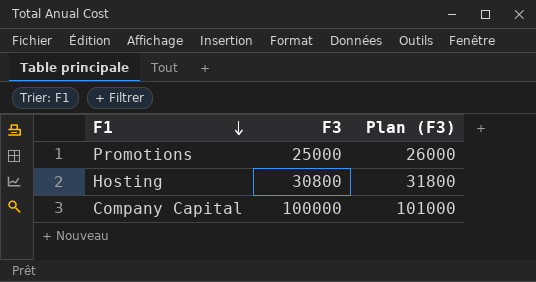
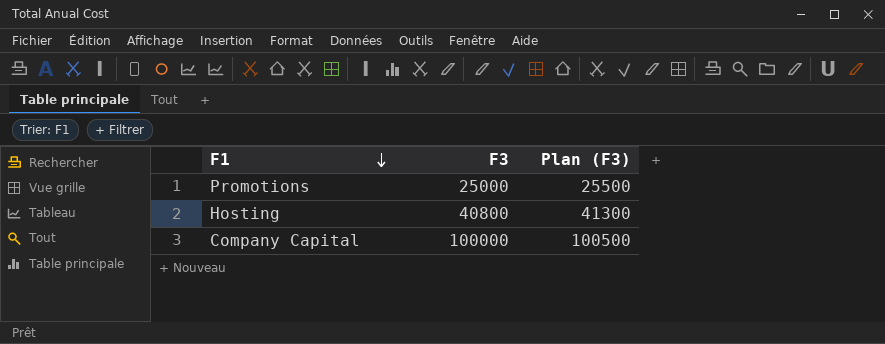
column Plan (F3) | formula: [F3] + 1000 -> [F3] + 500
Hosting | F3: 30800 -> 40800

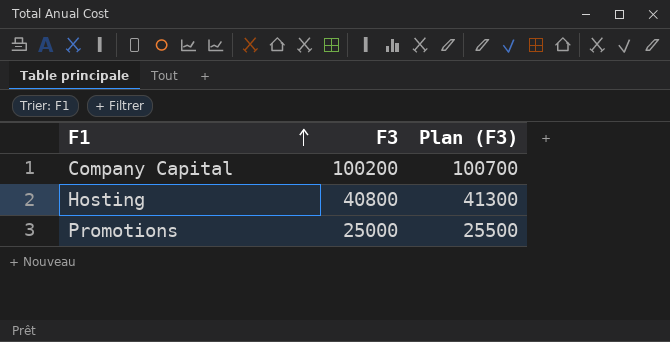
row order: F1 descending -> F1 ascending
Company Capital | F3: 100000 -> 100200
Company Capital | Plan (F3): 100500 -> 100700

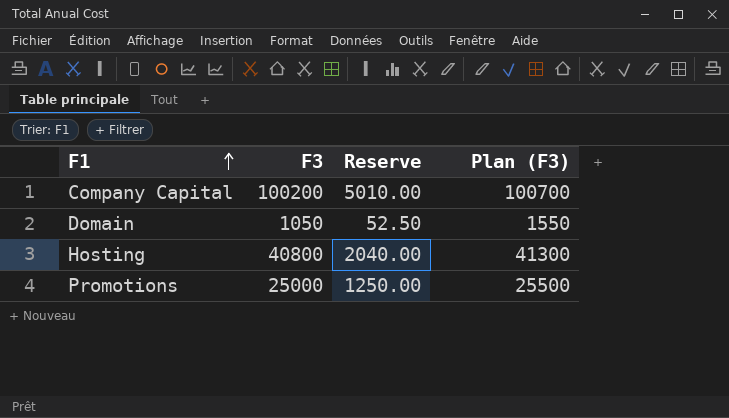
column Reserve | formula: none -> [F3] * 0.05
row Domain: none -> 1050 | 52.50 | 1550

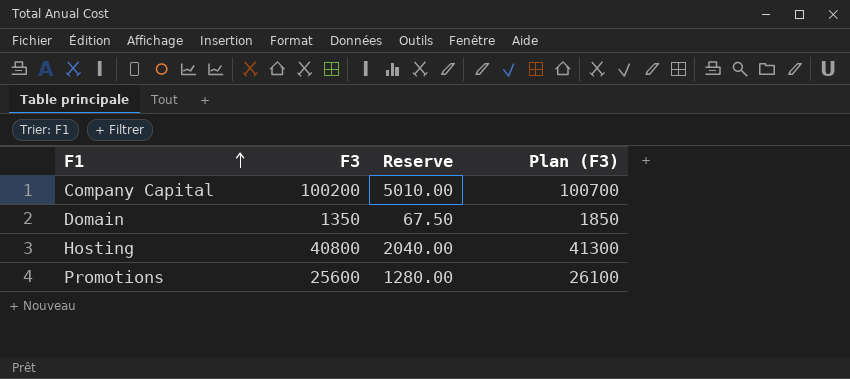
Domain | F3: 1050 -> 1350
Domain | Reserve: 52.50 -> 67.50
Domain | Plan (F3): 1550 -> 1850
Promotions | F3: 25000 -> 25600
Promotions | Reserve: 1250.00 -> 1280.00
Promotions | Plan (F3): 25500 -> 26100

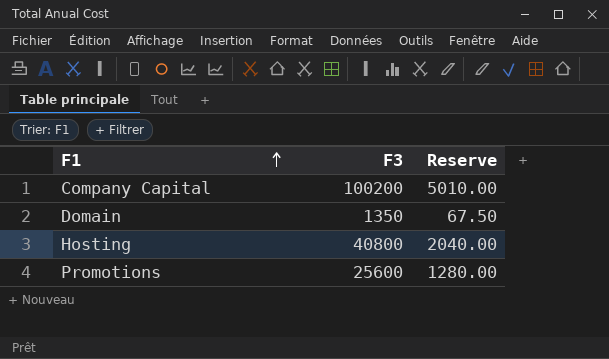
column Plan (F3) | formula: [F3] + 500 -> none

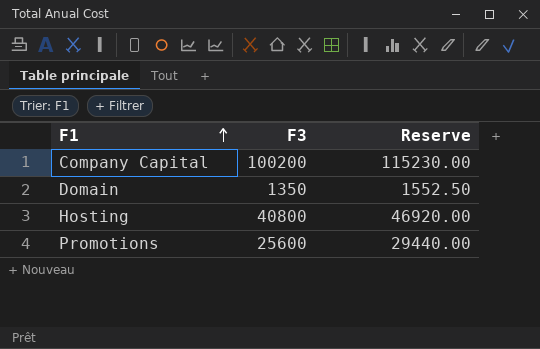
column Reserve | formula: [F3] * 0.05 -> [F3] * 1.15

